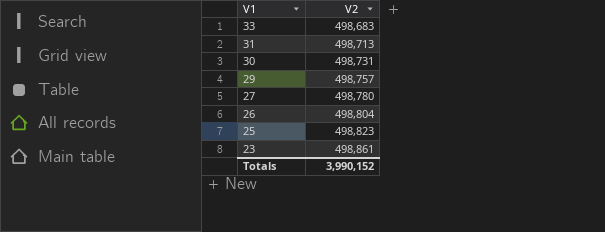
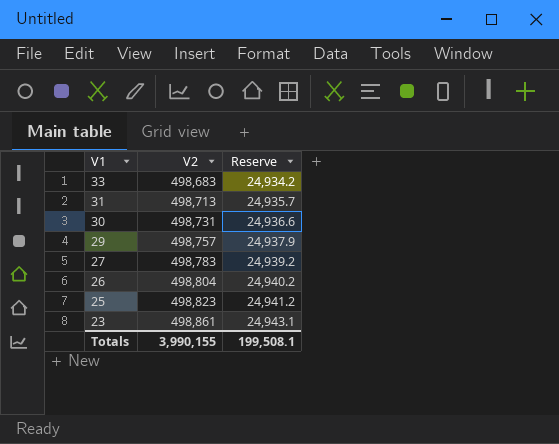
column Reserve | formula: none -> [V2] * 0.05
27 | V2: 498,780 -> 498,783
Totals | V2: 3,990,152 -> 3,990,155

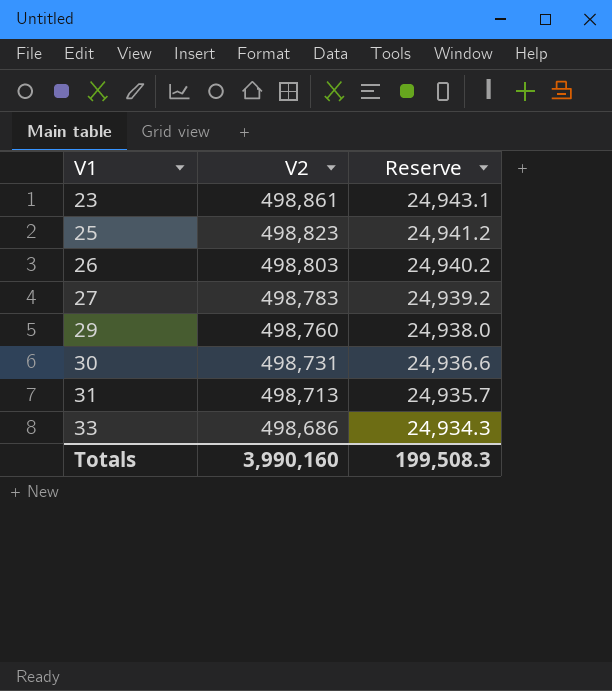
row order: V1 descending -> V1 ascending
26 | V2: 498,804 -> 498,803
29 | V2: 498,757 -> 498,760
29 | Reserve: 24,937.9 -> 24,938.0
33 | V2: 498,683 -> 498,686
33 | Reserve: 24,934.2 -> 24,934.3
Totals | V2: 3,990,155 -> 3,990,160
Totals | Reserve: 199,508.1 -> 199,508.3

